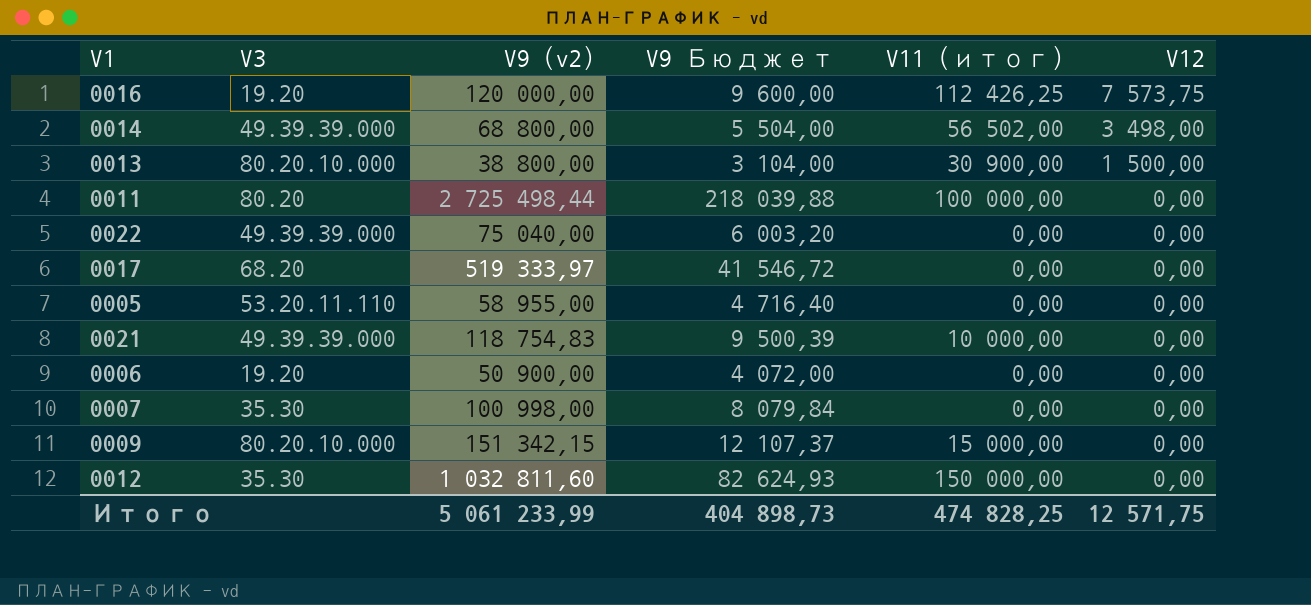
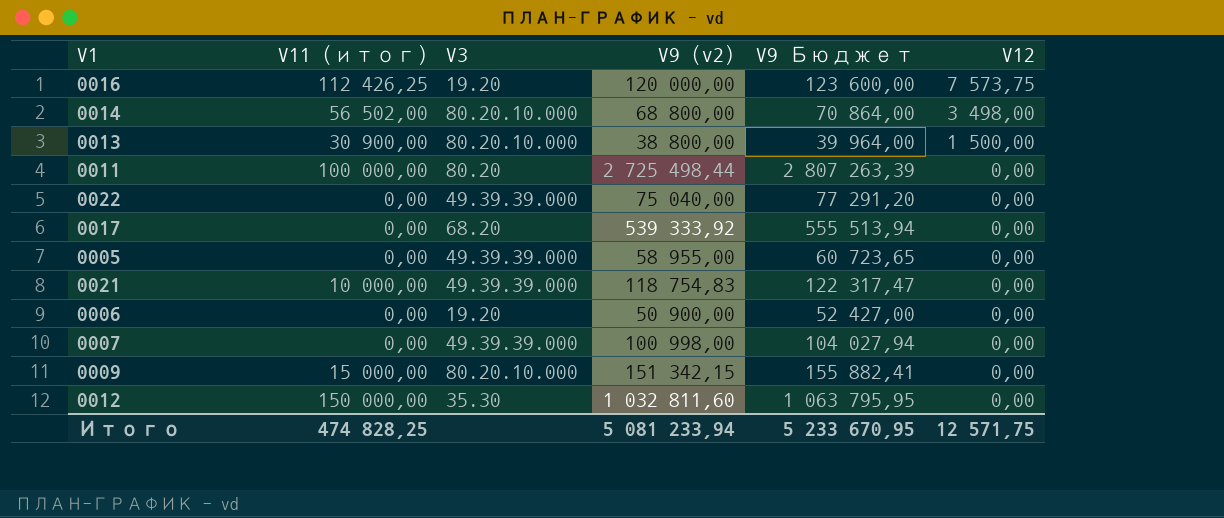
column V11 (итог) | position: 5 -> 2
column V9 Бюджет | formula: [V9 (v2)] * 0,08 -> [V9 (v2)] * 1,03
0014 | V3: 49.39.39.000 -> 80.20.10.000
0017 | V9 (v2): 519 333,97 -> 539 333,92
0005 | V3: 53.20.11.110 -> 49.39.39.000
0007 | V3: 35.30 -> 49.39.39.000
Итого | V9 (v2): 5 061 233,99 -> 5 081 233,94
Итого | V9 Бюджет: 404 898,73 -> 5 233 670,95

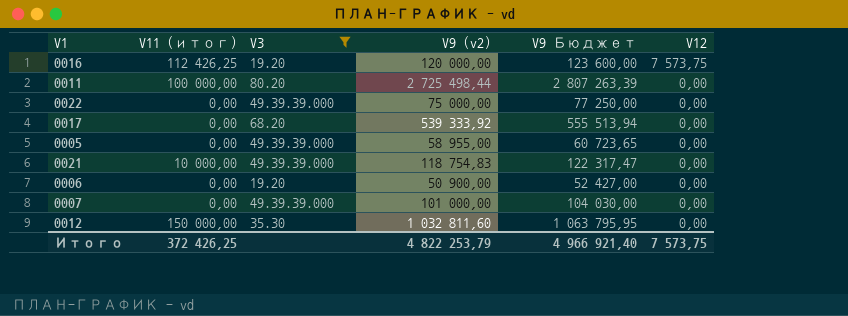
filter: none -> V3 != 80.20.10.000
0022 | V9 (v2): 75 040,00 -> 75 000,00
0022 | V9 Бюджет: 77 291,20 -> 77 250,00
0007 | V9 (v2): 100 998,00 -> 101 000,00
0007 | V9 Бюджет: 104 027,94 -> 104 030,00
Итого | V11 (итог): 474 828,25 -> 372 426,25
Итого | V9 (v2): 5 081 233,94 -> 4 822 253,79
Итого | V9 Бюджет: 5 233 670,95 -> 4 966 921,40
Итого | V12: 12 571,75 -> 7 573,75

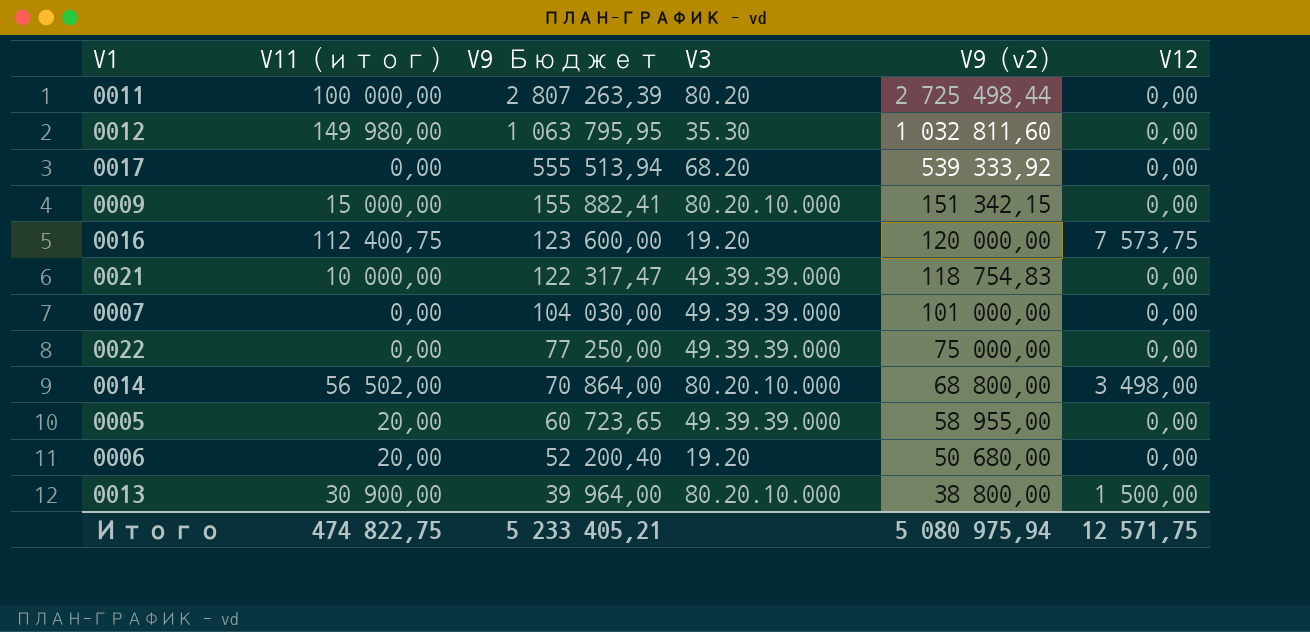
filter: V3 != 80.20.10.000 -> none
row order: V12 descending -> V9 Бюджет descending
column V9 Бюджет | position: 5 -> 3
0012 | V11 (итог): 150 000,00 -> 149 980,00
0016 | V11 (итог): 112 426,25 -> 112 400,75
0005 | V11 (итог): 0,00 -> 20,00
0006 | V11 (итог): 0,00 -> 20,00
0006 | V9 Бюджет: 52 427,00 -> 52 200,40
0006 | V9 (v2): 50 900,00 -> 50 680,00
Итого | V11 (итог): 372 426,25 -> 474 822,75
Итого | V9 Бюджет: 4 966 921,40 -> 5 233 405,21
Итого | V9 (v2): 4 822 253,79 -> 5 080 975,94
Итого | V12: 7 573,75 -> 12 571,75

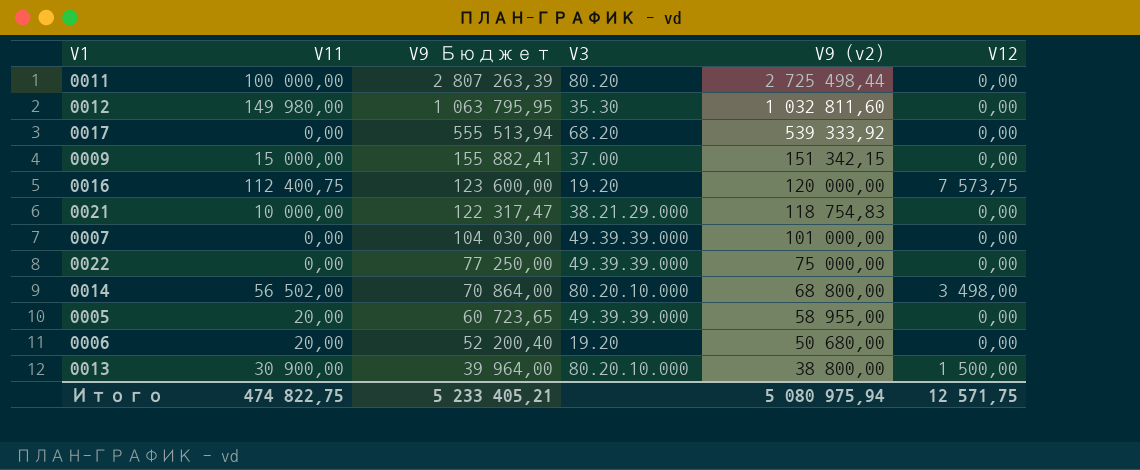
column name: V11 (итог) -> V11
0009 | V3: 80.20.10.000 -> 37.00
0021 | V3: 49.39.39.000 -> 38.21.29.000

